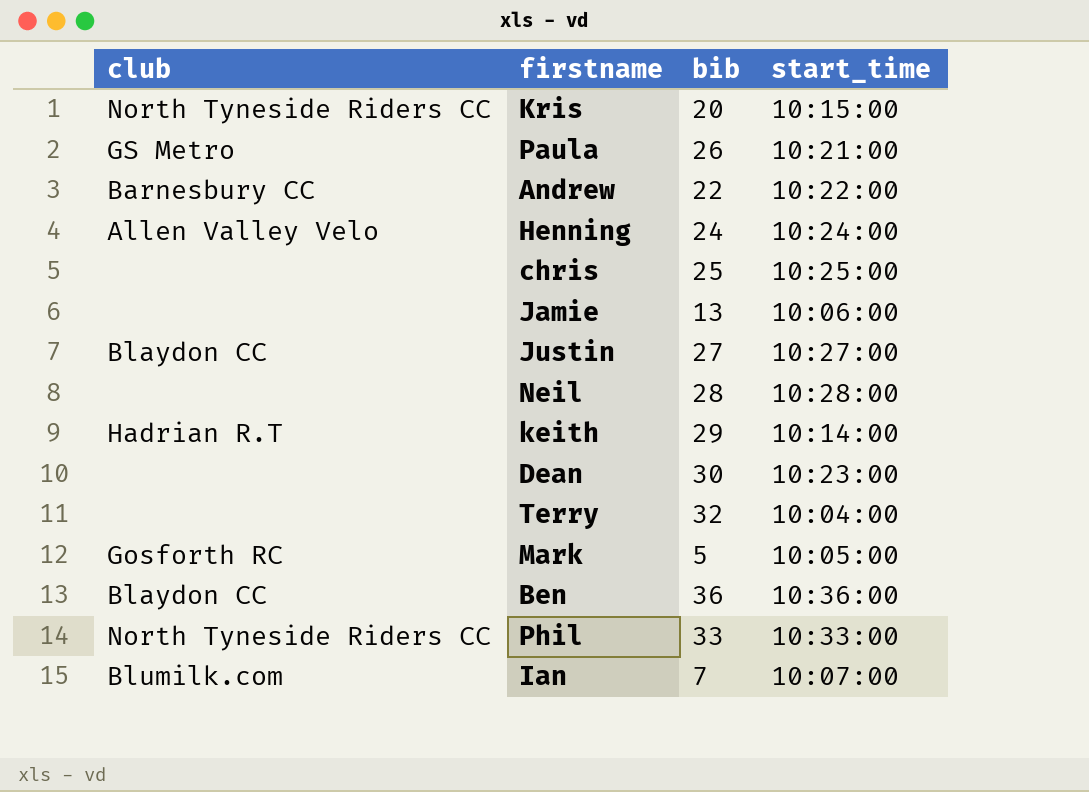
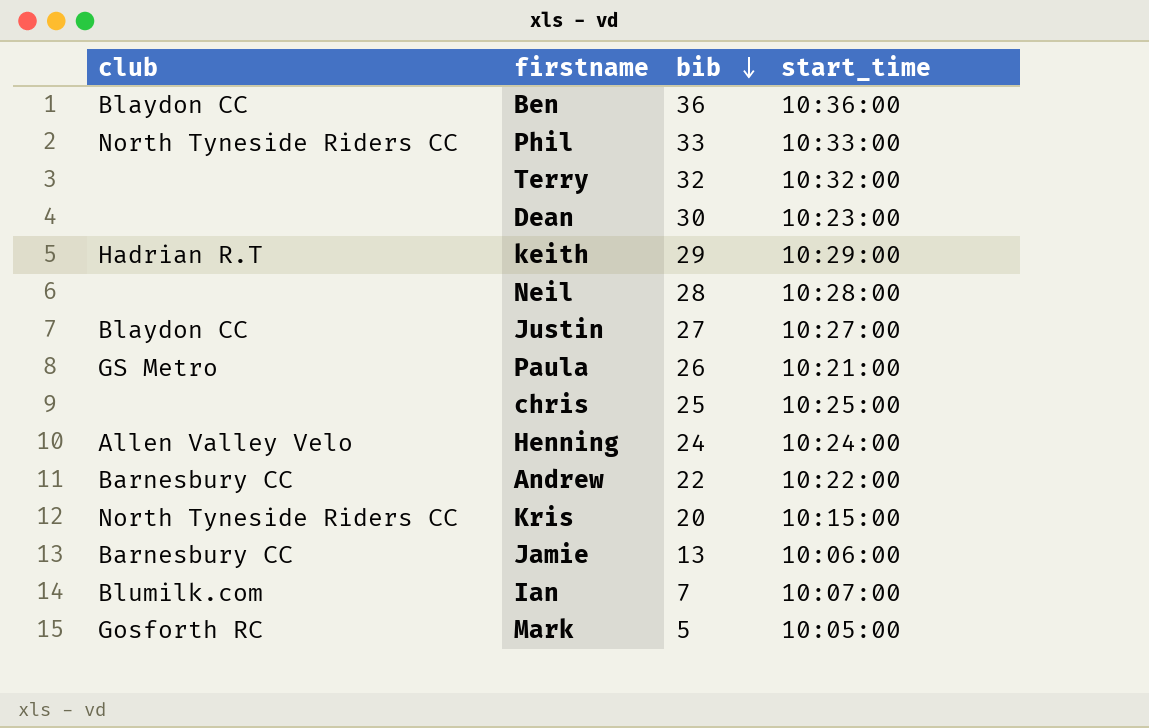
row order: none -> bib descending
Terry | start_time: 10:04:00 -> 10:32:00
keith | start_time: 10:14:00 -> 10:29:00
Jamie | club: none -> Barnesbury CC

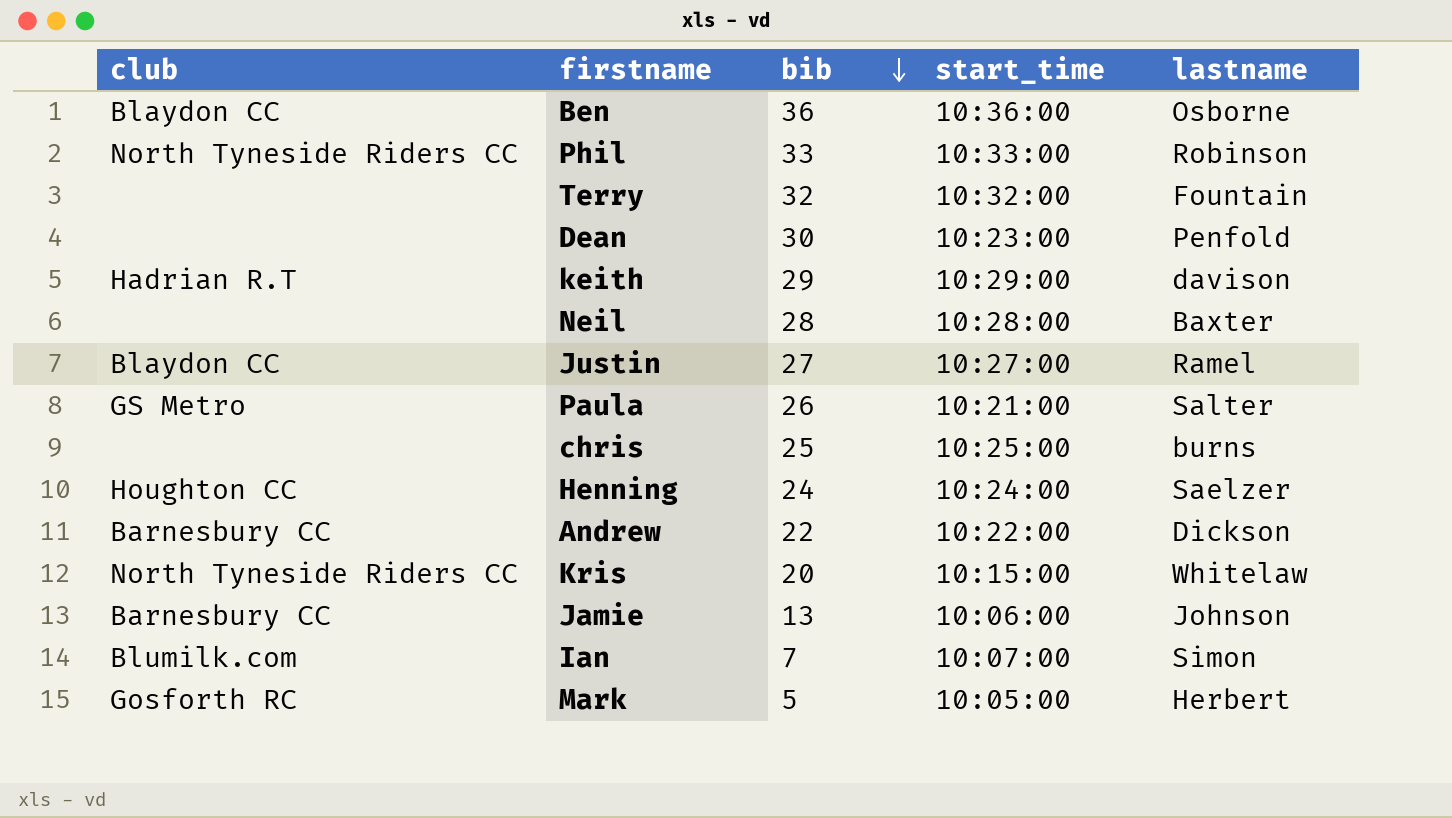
column lastname | position: none -> 5
Henning | club: Allen Valley Velo -> Houghton CC

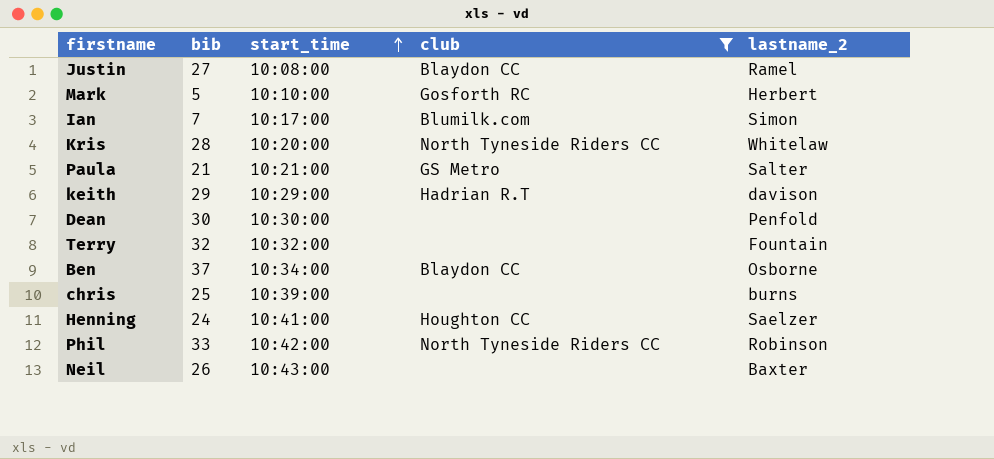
filter: none -> club != Barnesbury CC
row order: bib descending -> start_time ascending
column club | position: 1 -> 4
column name: lastname -> lastname_2
Justin | start_time: 10:27:00 -> 10:08:00
Mark | start_time: 10:05:00 -> 10:10:00
Ian | start_time: 10:07:00 -> 10:17:00
Kris | bib: 20 -> 28
Kris | start_time: 10:15:00 -> 10:20:00
Paula | bib: 26 -> 21
Dean | start_time: 10:23:00 -> 10:30:00
Ben | bib: 36 -> 37
Ben | start_time: 10:36:00 -> 10:34:00
chris | start_time: 10:25:00 -> 10:39:00
Henning | start_time: 10:24:00 -> 10:41:00
Phil | start_time: 10:33:00 -> 10:42:00
Neil | bib: 28 -> 26
Neil | start_time: 10:28:00 -> 10:43:00

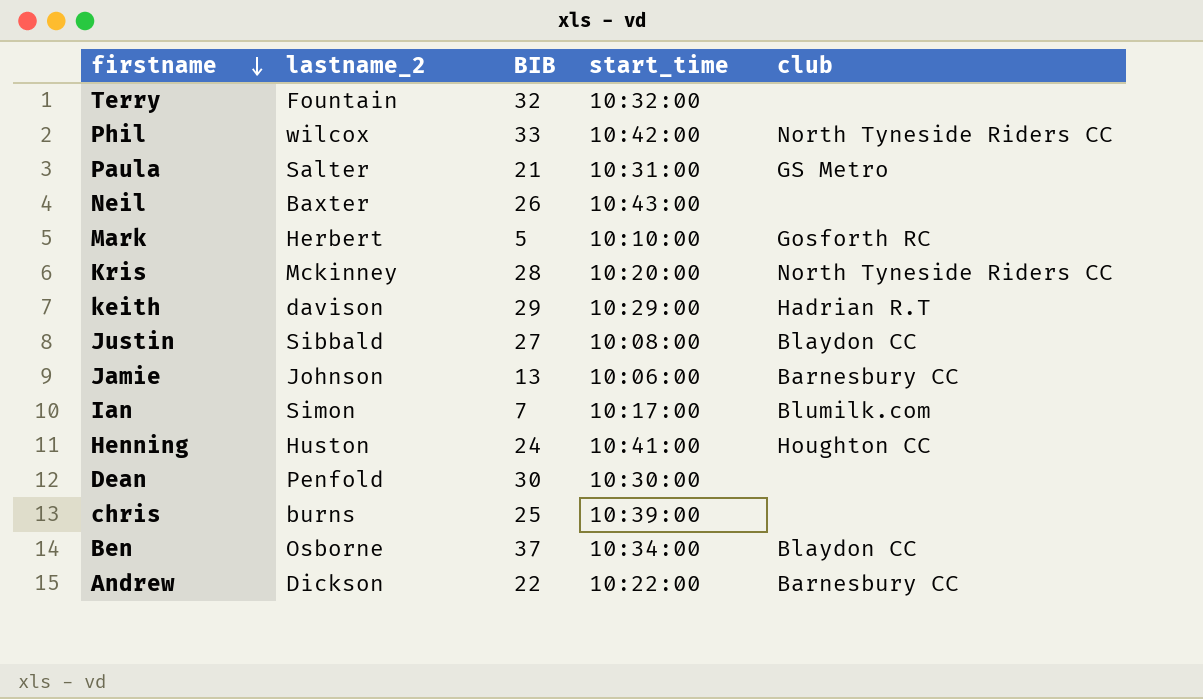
filter: club != Barnesbury CC -> none
row order: start_time ascending -> firstname descending
column lastname_2 | position: 5 -> 2
column name: bib -> BIB
Phil | lastname_2: Robinson -> wilcox
Paula | start_time: 10:21:00 -> 10:31:00
Kris | lastname_2: Whitelaw -> Mckinney
Justin | lastname_2: Ramel -> Sibbald
Henning | lastname_2: Saelzer -> Huston

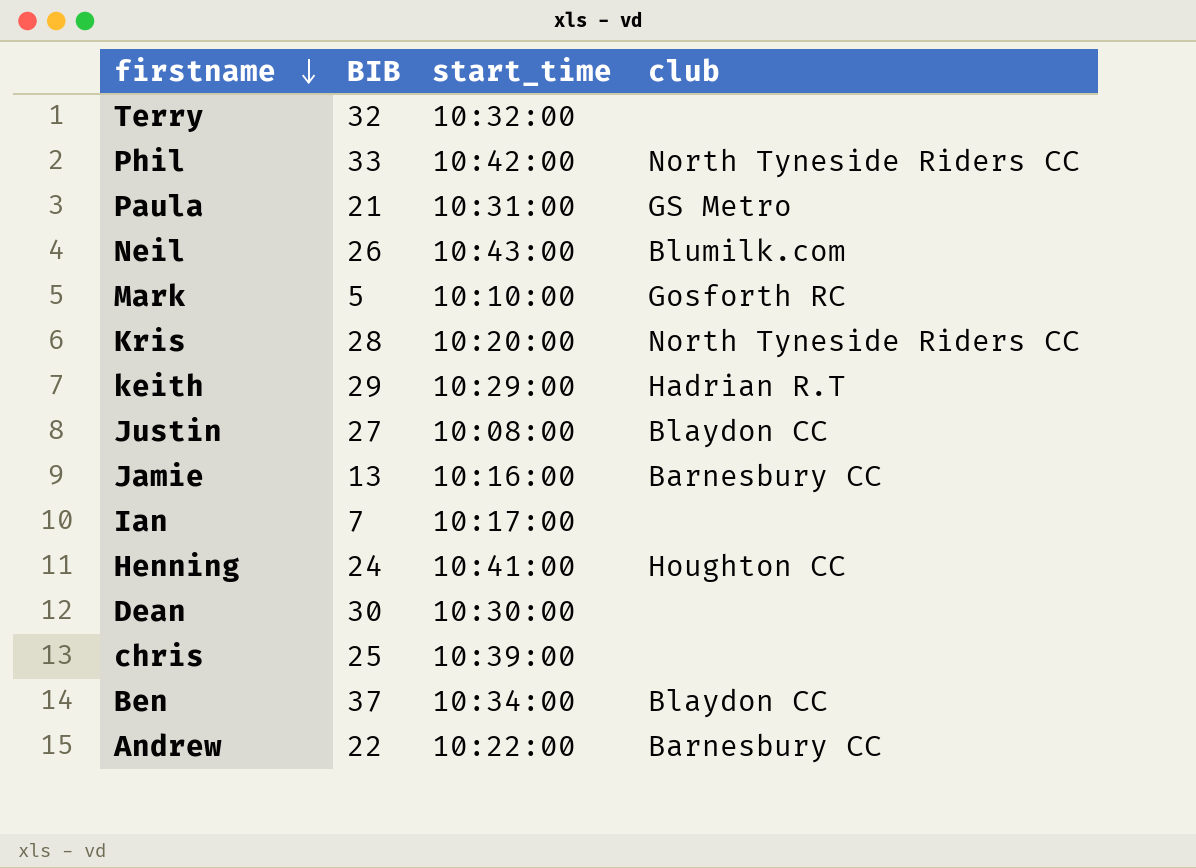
column lastname_2 | position: 2 -> none
Neil | club: none -> Blumilk.com
Jamie | start_time: 10:06:00 -> 10:16:00
Ian | club: Blumilk.com -> none

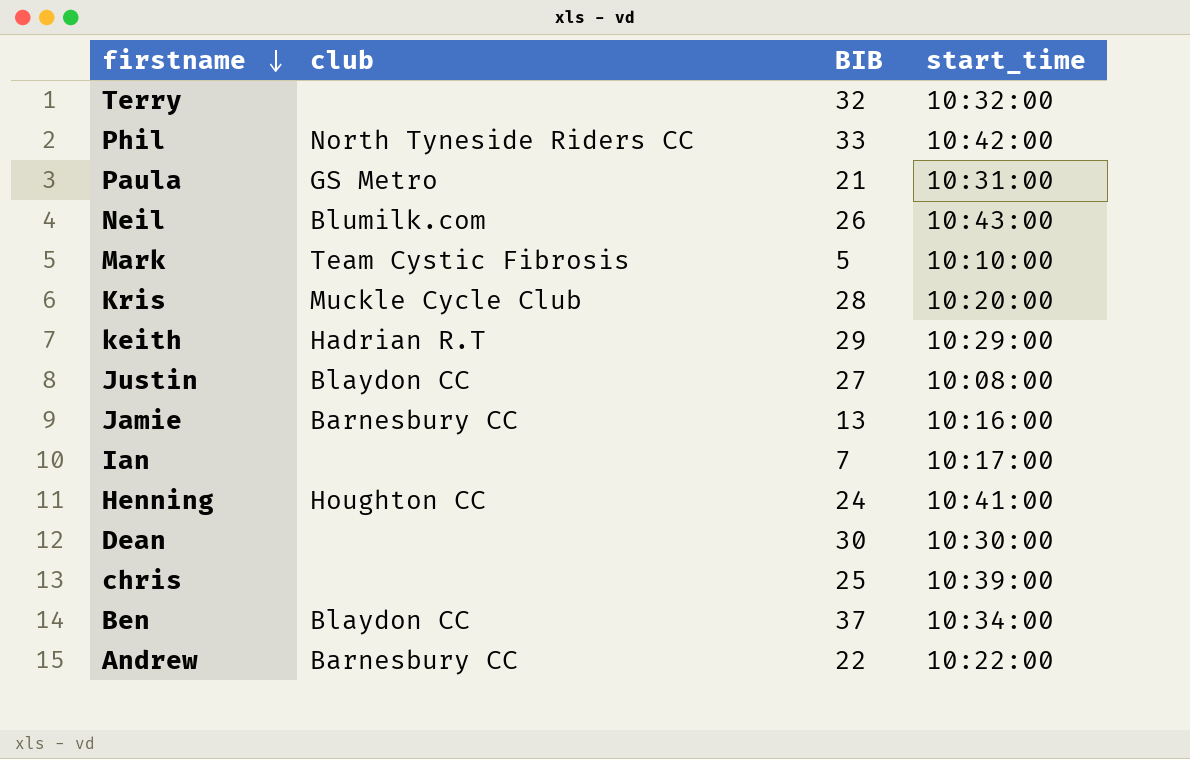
column club | position: 4 -> 2
Mark | club: Gosforth RC -> Team Cystic Fibrosis
Kris | club: North Tyneside Riders CC -> Muckle Cycle Club

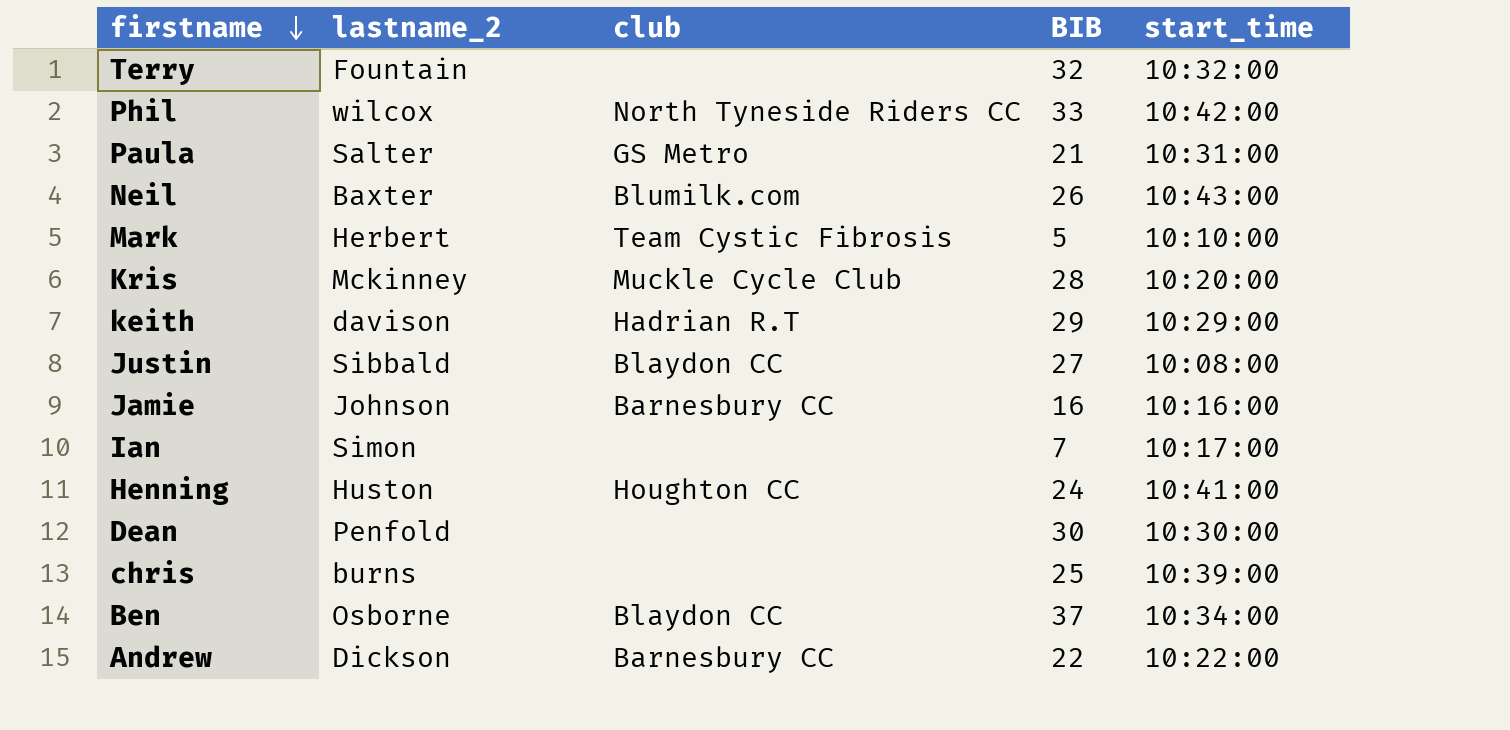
column lastname_2 | position: none -> 2
Jamie | BIB: 13 -> 16

